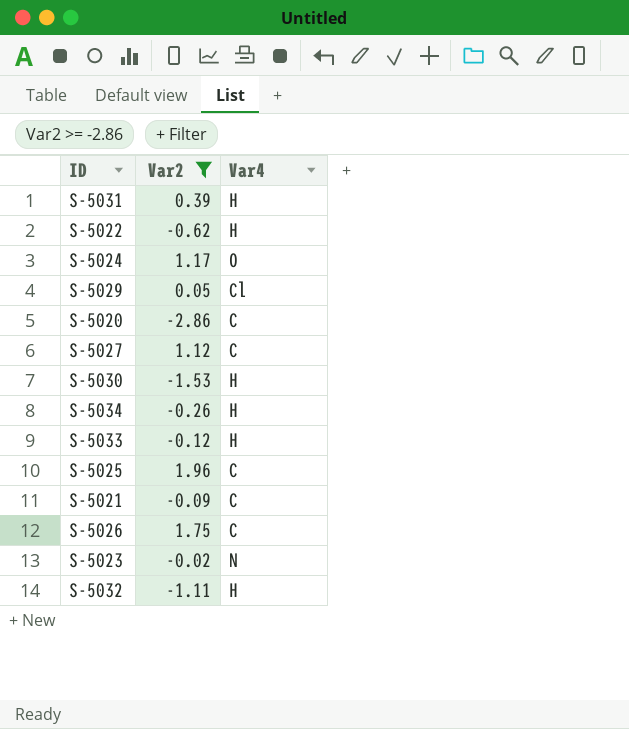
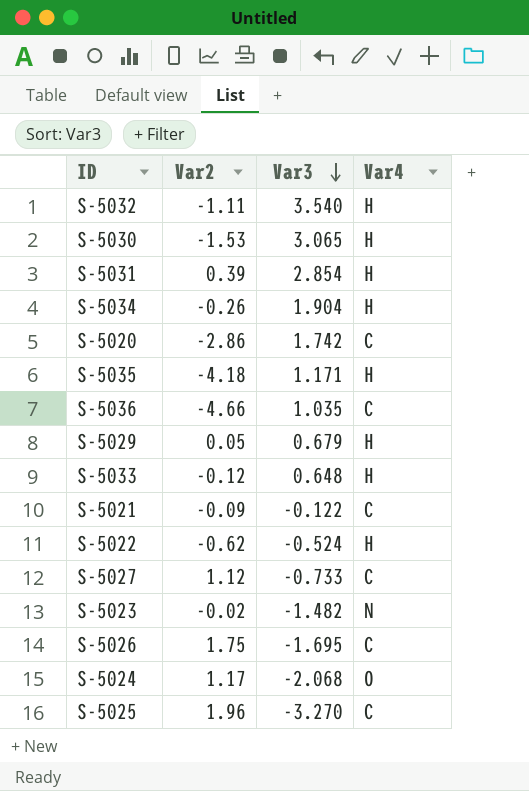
filter: Var2 >= -2.86 -> none
row order: none -> Var3 descending
column Var3 | position: none -> 3
S-5029 | Var4: Cl -> H

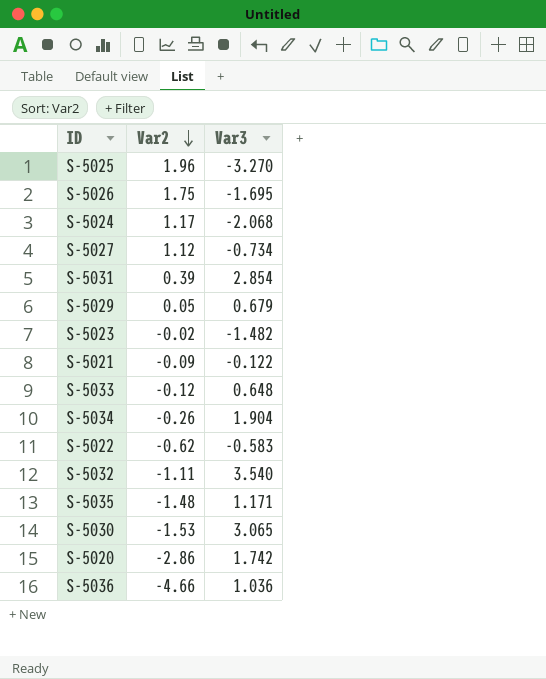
row order: Var3 descending -> Var2 descending
column Var4 | position: 4 -> none
S-5027 | Var3: -0.733 -> -0.734
S-5022 | Var3: -0.524 -> -0.583
S-5035 | Var2: -4.18 -> -1.48
S-5036 | Var3: 1.035 -> 1.036

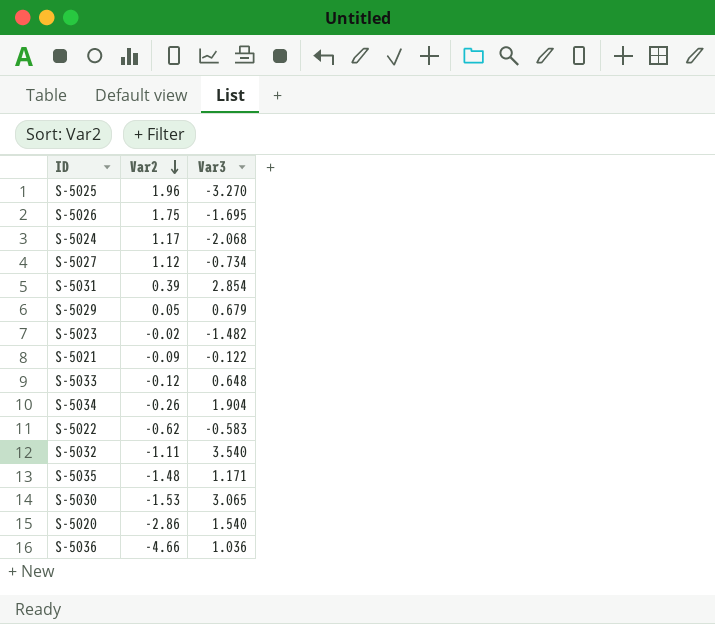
S-5020 | Var3: 1.742 -> 1.540

